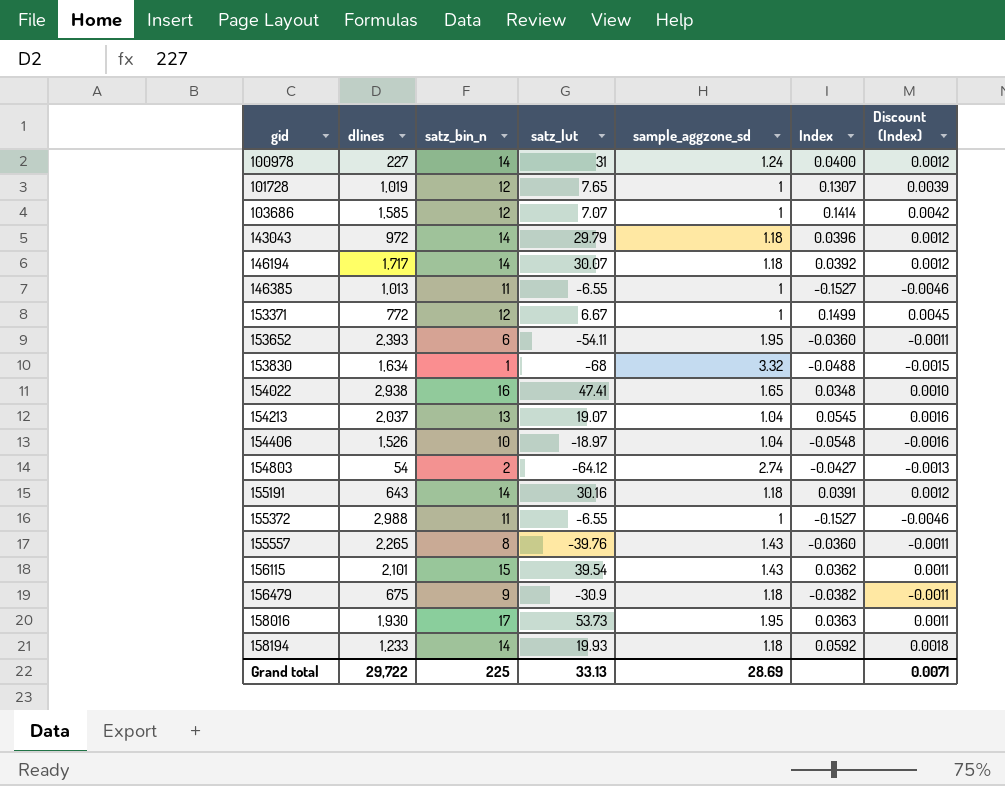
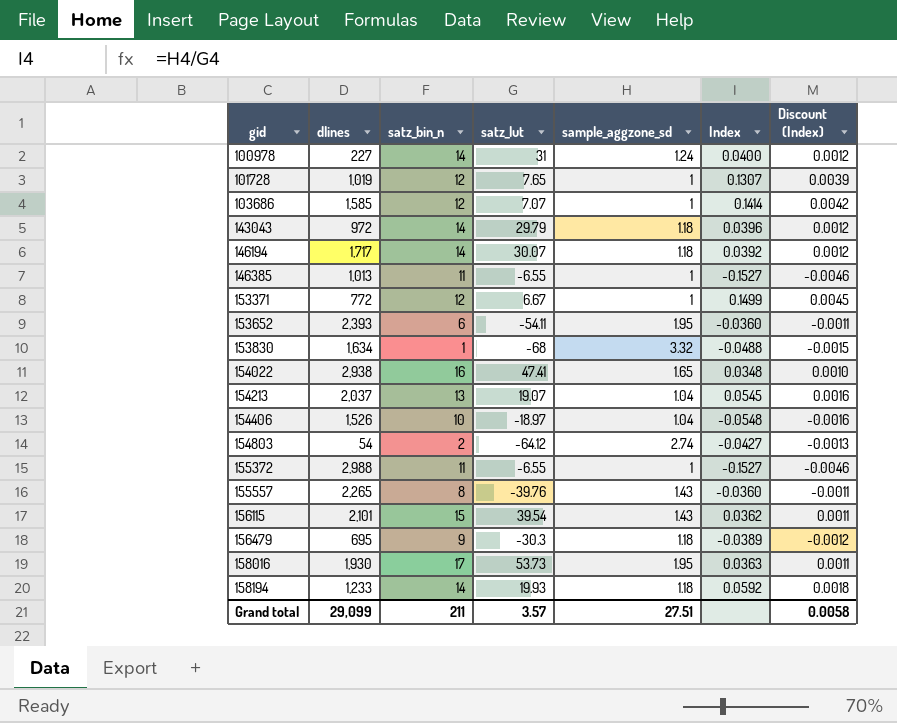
row 155191: 643 | 14 | 30.16 | 1.18 | 0.0391 | 0.0012 -> none
156479 | dlines: 675 -> 695
156479 | satz_lut: -30.9 -> -30.3
156479 | Index: -0.0382 -> -0.0389
156479 | Discount (Index): -0.0011 -> -0.0012
Grand total | dlines: 29,722 -> 29,099
Grand total | satz_bin_n: 225 -> 211
Grand total | satz_lut: 33.13 -> 3.57
Grand total | sample_aggzone_sd: 28.69 -> 27.51
Grand total | Discount (Index): 0.0071 -> 0.0058

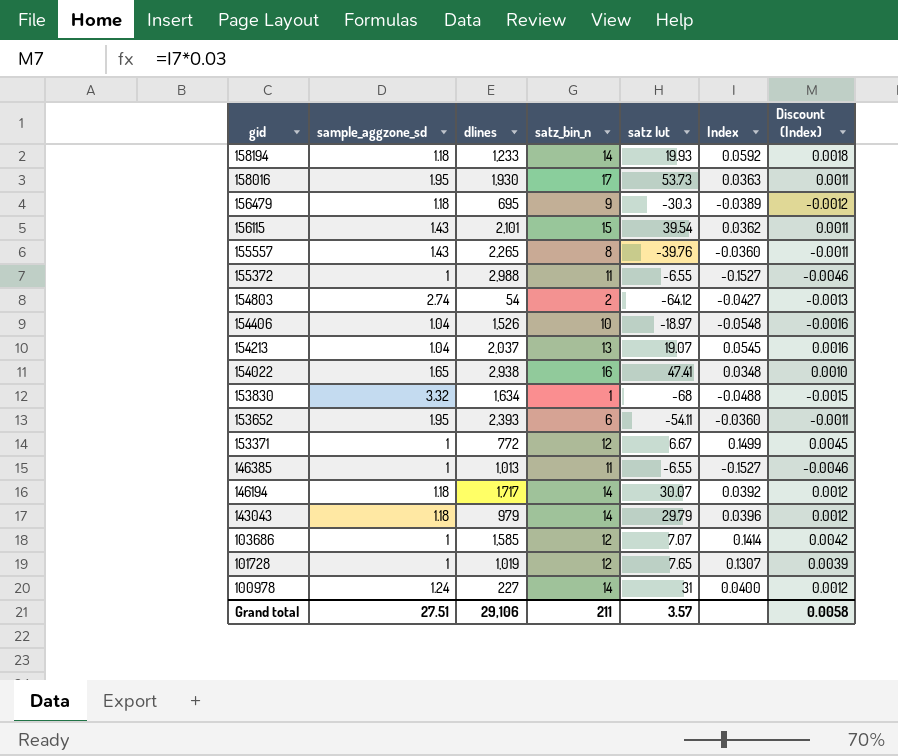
row order: gid ascending -> gid descending
column sample_aggzone_sd | position: 5 -> 2
column name: satz_lut -> satz lut
143043 | dlines: 972 -> 979
Grand total | dlines: 29,099 -> 29,106

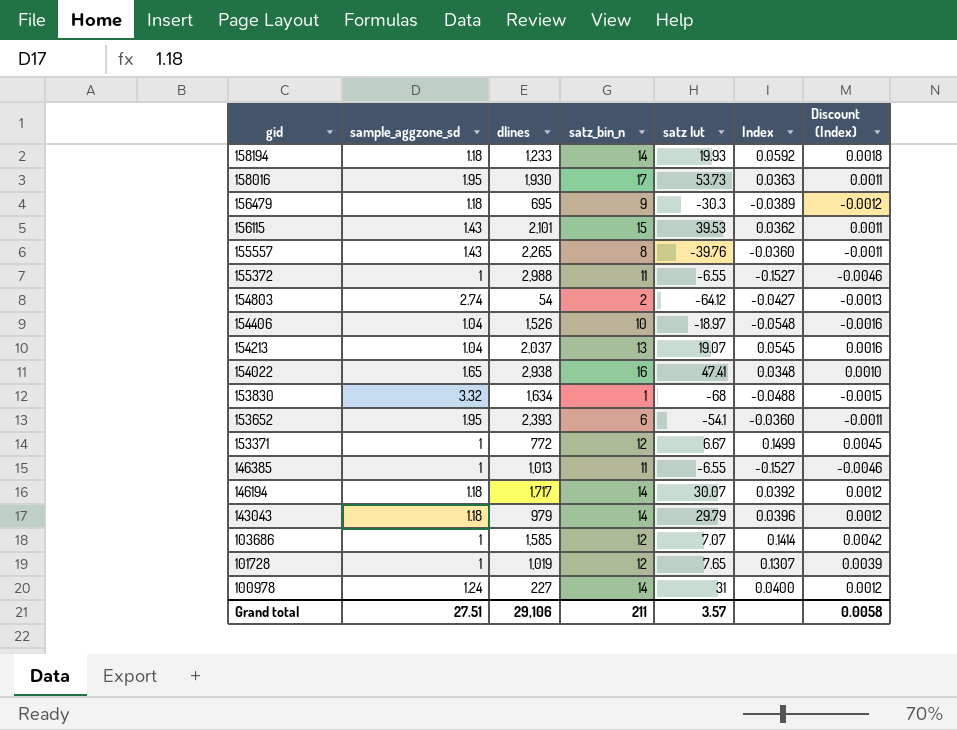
156115 | satz lut: 39.54 -> 39.53
153652 | satz lut: -54.11 -> -54.1

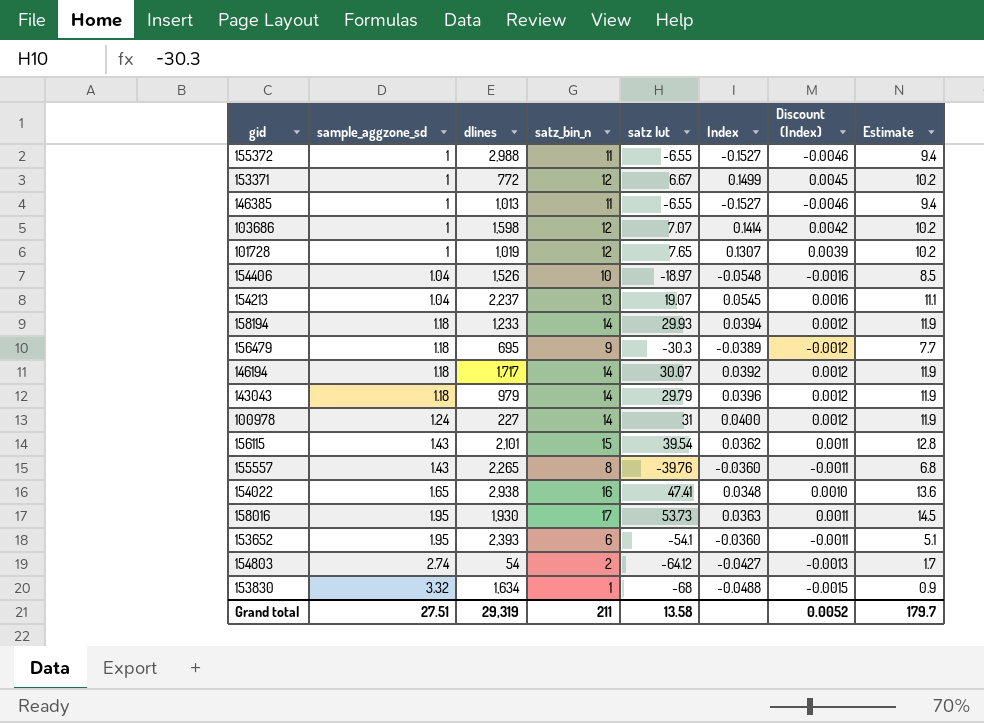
row order: gid descending -> sample_aggzone_sd ascending
column Estimate | formula: none -> [satz_bin_n] * 0.85
103686 | dlines: 1,585 -> 1,598
154213 | dlines: 2,037 -> 2,237
158194 | satz lut: 19.93 -> 29.93
158194 | Index: 0.0592 -> 0.0394
158194 | Discount (Index): 0.0018 -> 0.0012
156115 | satz lut: 39.53 -> 39.54
Grand total | dlines: 29,106 -> 29,319
Grand total | satz lut: 3.57 -> 13.58
Grand total | Discount (Index): 0.0058 -> 0.0052

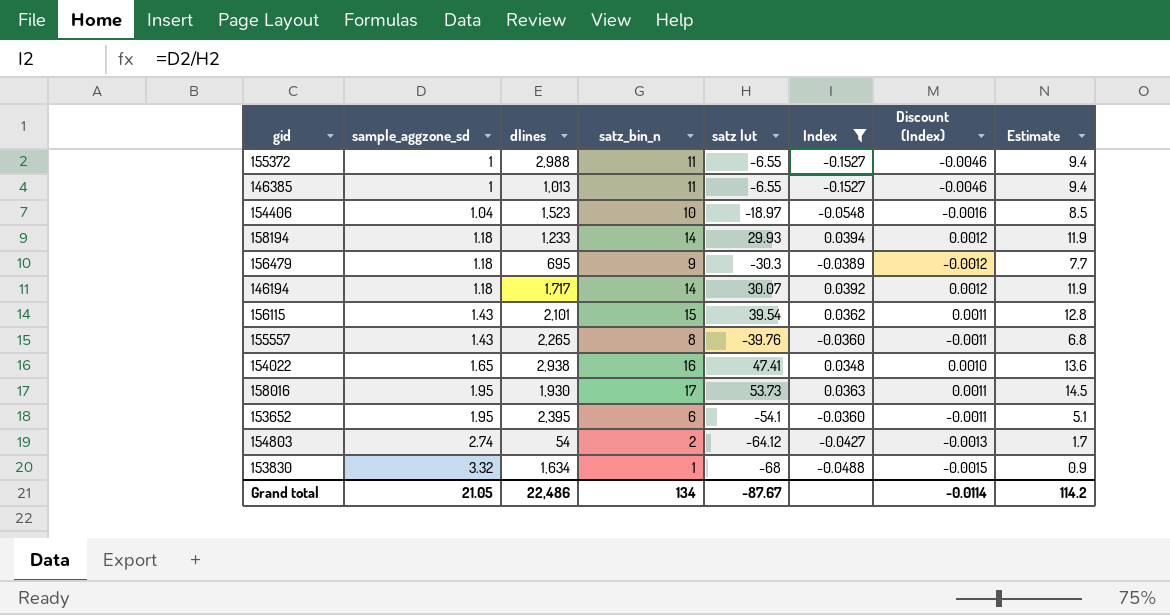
filter: none -> Index <= 0.0394
154406 | dlines: 1,526 -> 1,523
153652 | dlines: 2,393 -> 2,395
Grand total | sample_aggzone_sd: 27.51 -> 21.05
Grand total | dlines: 29,319 -> 22,486
Grand total | satz_bin_n: 211 -> 134
Grand total | satz lut: 13.58 -> -87.67
Grand total | Discount (Index): 0.0052 -> -0.0114
Grand total | Estimate: 179.7 -> 114.2

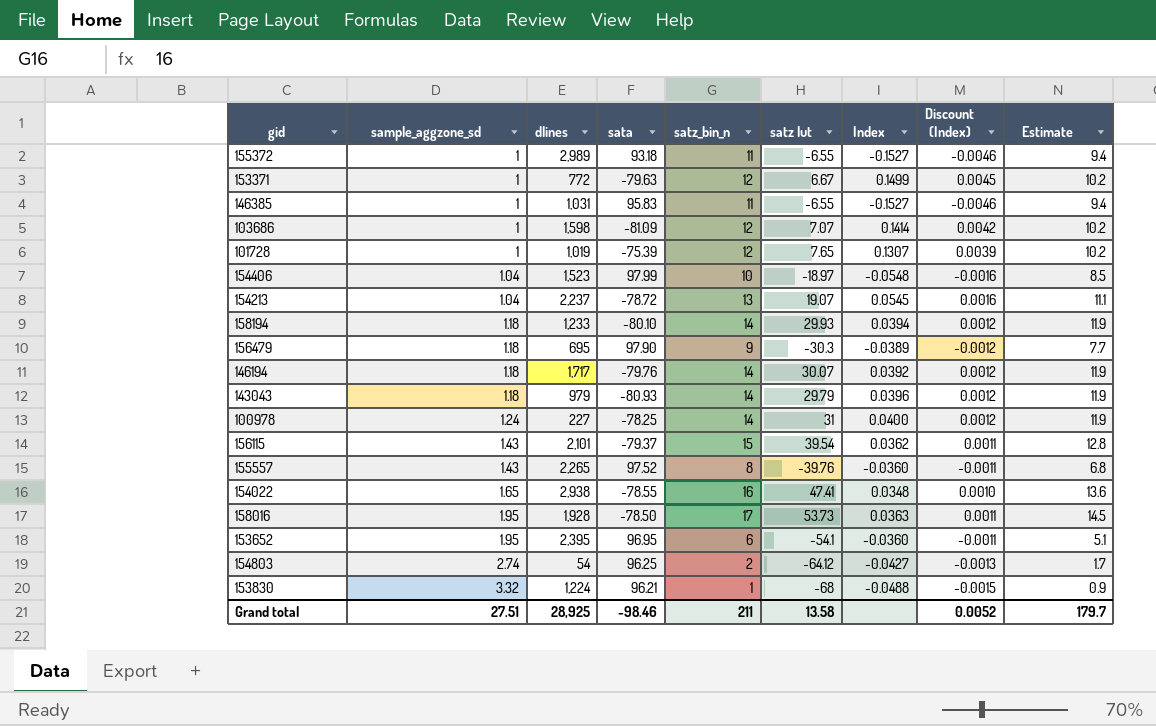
filter: Index <= 0.0394 -> none
column sata | position: none -> 4
155372 | dlines: 2,988 -> 2,989
146385 | dlines: 1,013 -> 1,031
158016 | dlines: 1,930 -> 1,928
153830 | dlines: 1,634 -> 1,224
Grand total | sample_aggzone_sd: 21.05 -> 27.51
Grand total | dlines: 22,486 -> 28,925
Grand total | satz_bin_n: 134 -> 211
Grand total | satz lut: -87.67 -> 13.58
Grand total | Discount (Index): -0.0114 -> 0.0052
Grand total | Estimate: 114.2 -> 179.7

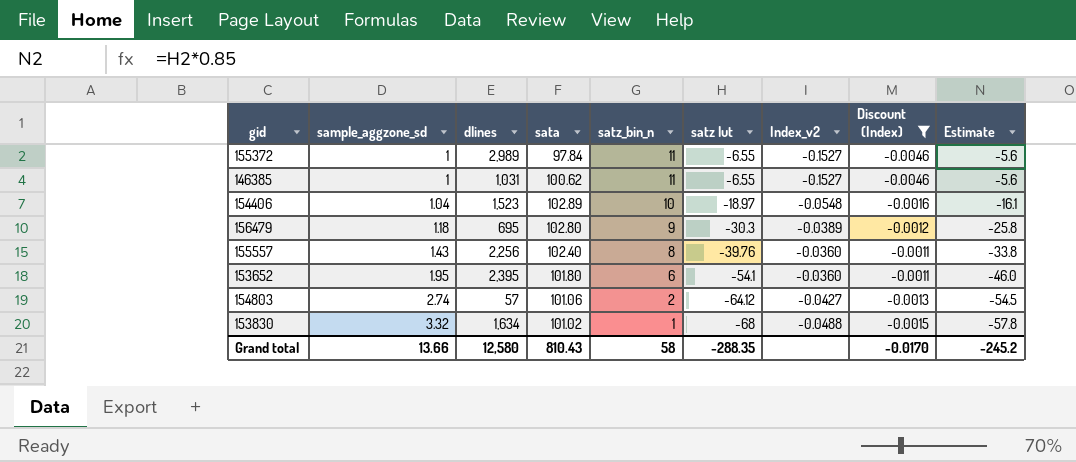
filter: none -> Discount (Index) <= -0.0011
column name: Index -> Index_v2
column Estimate | formula: [satz_bin_n] * 0.85 -> [satz lut] * 0.85
155372 | sata: 93.18 -> 97.84
146385 | sata: 95.83 -> 100.62
154406 | sata: 97.99 -> 102.89
156479 | sata: 97.90 -> 102.80
155557 | dlines: 2,265 -> 2,256
155557 | sata: 97.52 -> 102.40
153652 | sata: 96.95 -> 101.80
154803 | dlines: 54 -> 57
154803 | sata: 96.25 -> 101.06
153830 | dlines: 1,224 -> 1,634
153830 | sata: 96.21 -> 101.02
Grand total | sample_aggzone_sd: 27.51 -> 13.66
Grand total | dlines: 28,925 -> 12,580
Grand total | sata: -98.46 -> 810.43
Grand total | satz_bin_n: 211 -> 58
Grand total | satz lut: 13.58 -> -288.35
Grand total | Discount (Index): 0.0052 -> -0.0170
Grand total | Estimate: 179.7 -> -245.2

